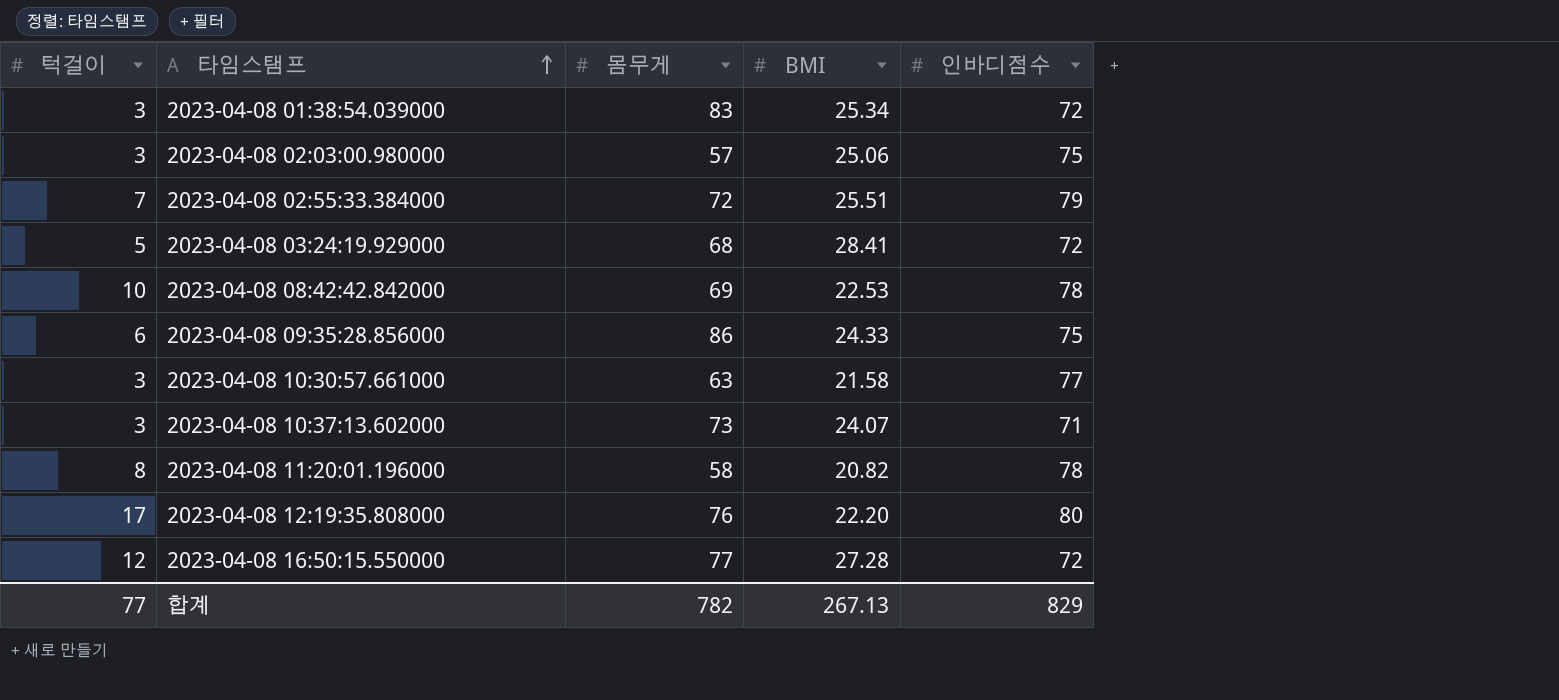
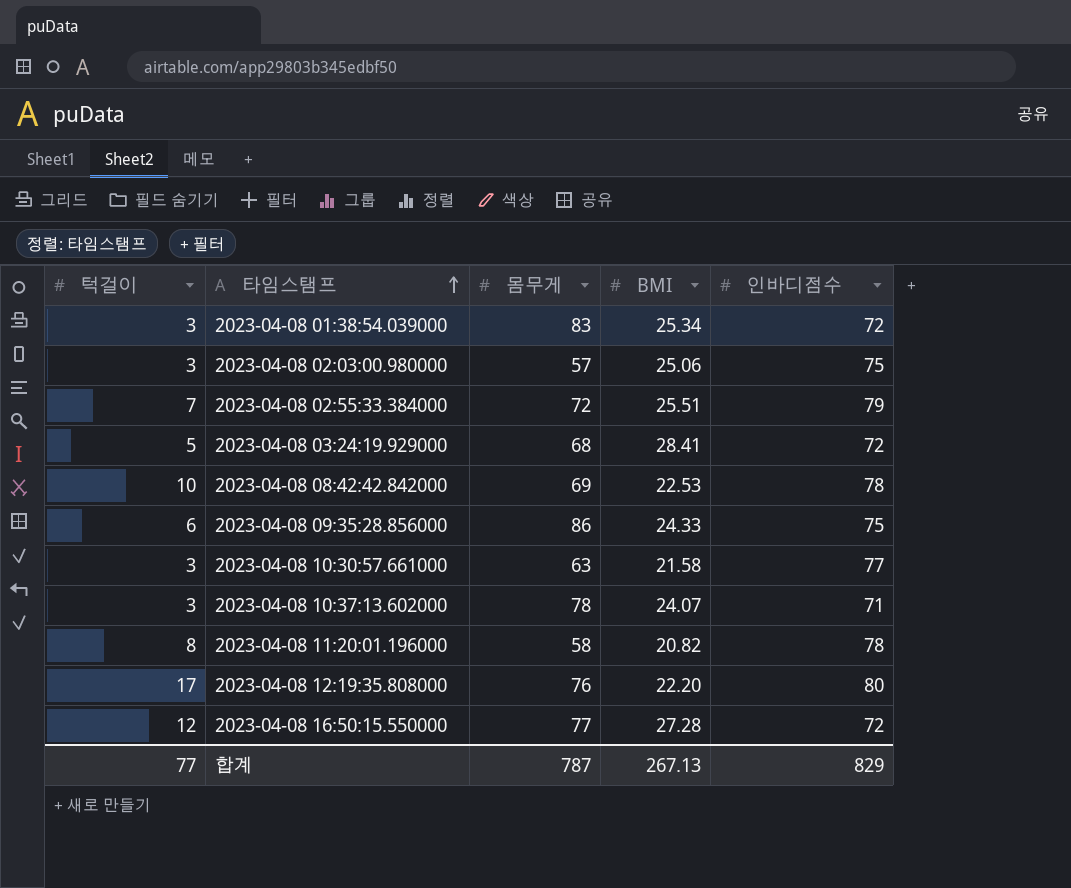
2023-04-08 10:37:13.602000 | 몸무게: 73 -> 78
합계 | 몸무게: 782 -> 787

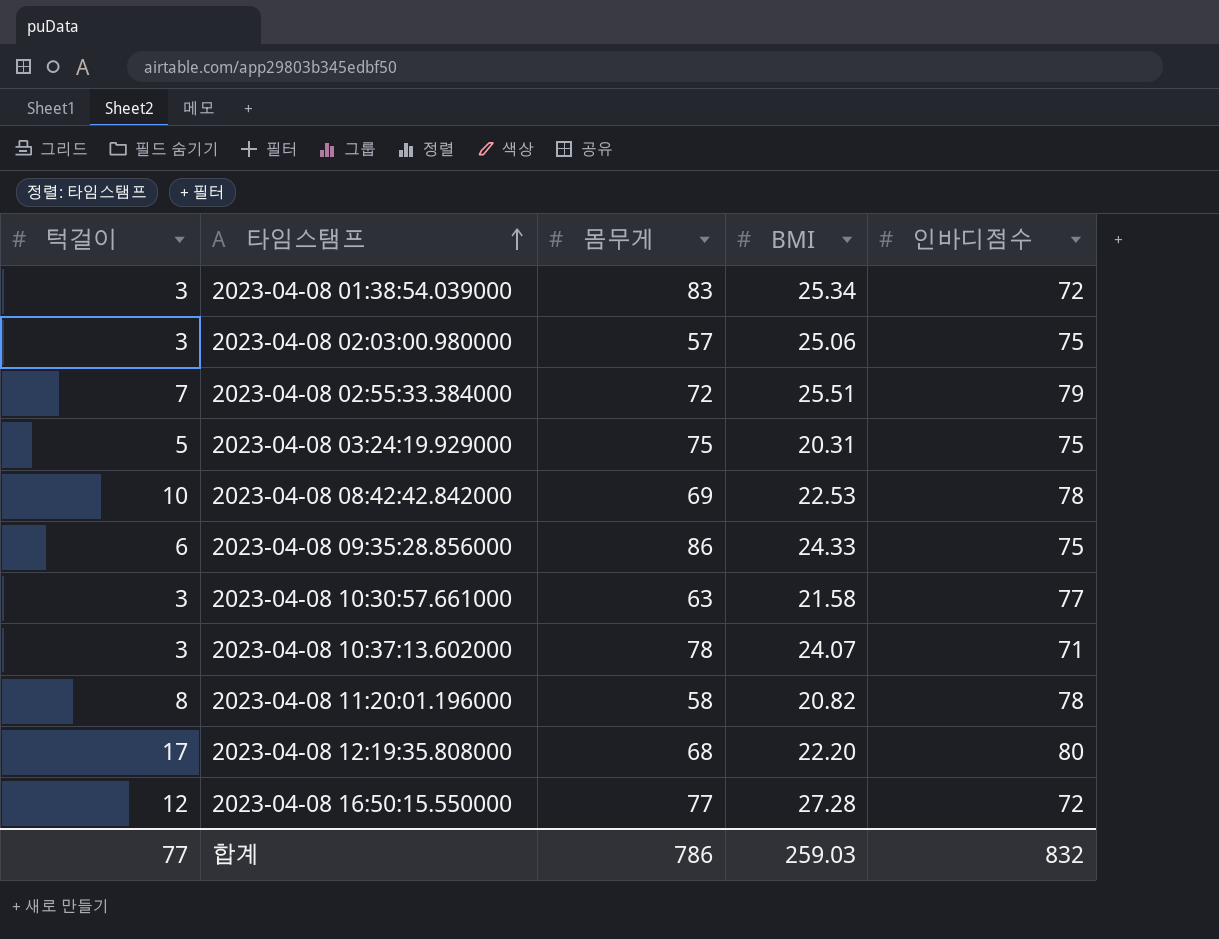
2023-04-08 03:24:19.929000 | 몸무게: 68 -> 75
2023-04-08 03:24:19.929000 | BMI: 28.41 -> 20.31
2023-04-08 03:24:19.929000 | 인바디점수: 72 -> 75
2023-04-08 12:19:35.808000 | 몸무게: 76 -> 68
합계 | 몸무게: 787 -> 786
합계 | BMI: 267.13 -> 259.03
합계 | 인바디점수: 829 -> 832

